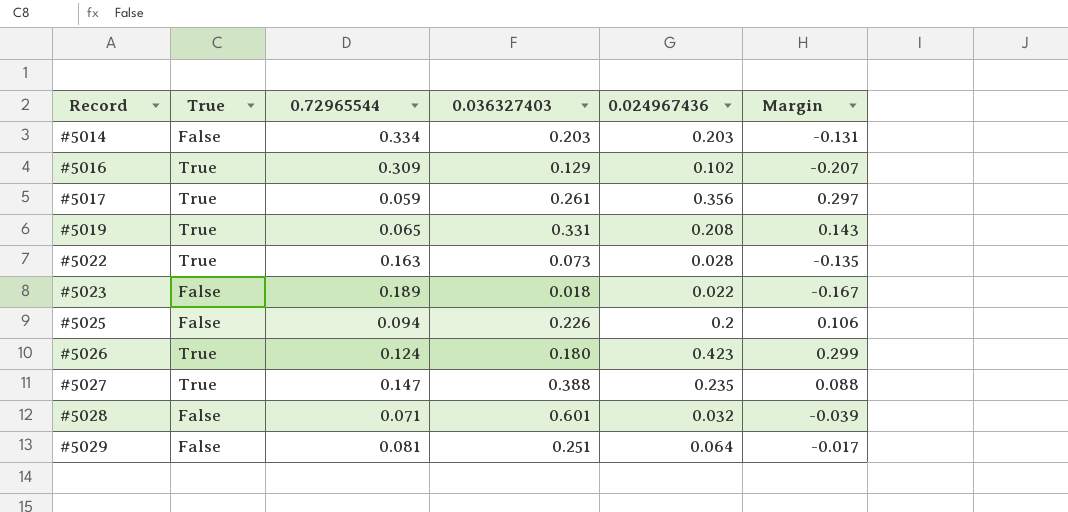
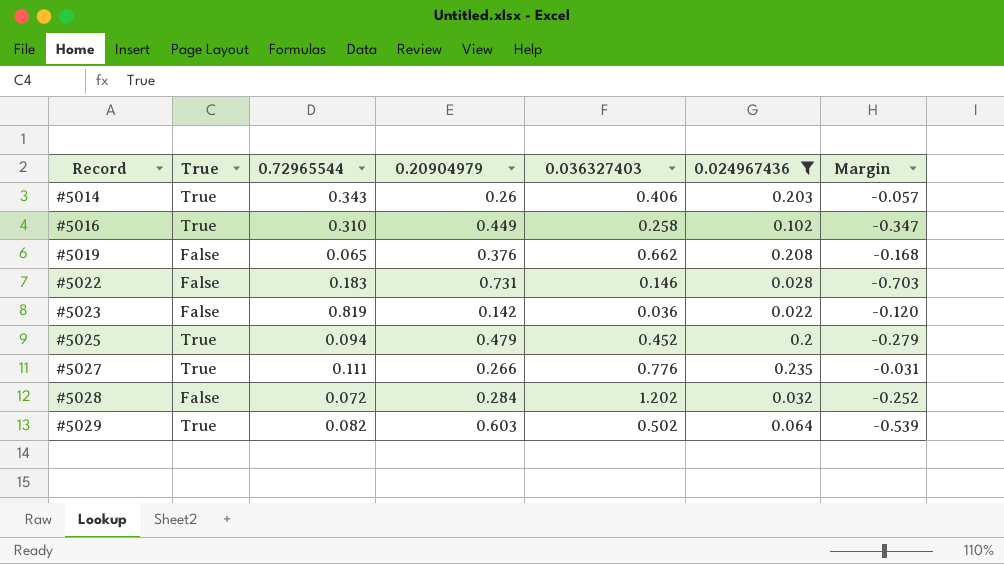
filter: none -> 0.024967436 <= 0.235
column 0.20904979 | position: none -> 4
column Margin | formula: [0.024967436] - [0.72965544] -> [0.024967436] - [0.20904979]
#5014 | True: False -> True
#5014 | 0.72965544: 0.334 -> 0.343
#5014 | 0.036327403: 0.203 -> 0.406
#5016 | 0.72965544: 0.309 -> 0.310
#5016 | 0.036327403: 0.129 -> 0.258
#5019 | True: True -> False
#5019 | 0.036327403: 0.331 -> 0.662
#5022 | True: True -> False
#5022 | 0.72965544: 0.163 -> 0.183
#5022 | 0.036327403: 0.073 -> 0.146
#5023 | 0.72965544: 0.189 -> 0.819
#5023 | 0.036327403: 0.018 -> 0.036
#5025 | True: False -> True
#5025 | 0.036327403: 0.226 -> 0.452
#5027 | 0.72965544: 0.147 -> 0.111
#5027 | 0.036327403: 0.388 -> 0.776
#5028 | 0.72965544: 0.071 -> 0.072
#5028 | 0.036327403: 0.601 -> 1.202
#5029 | True: False -> True
#5029 | 0.72965544: 0.081 -> 0.082
#5029 | 0.036327403: 0.251 -> 0.502

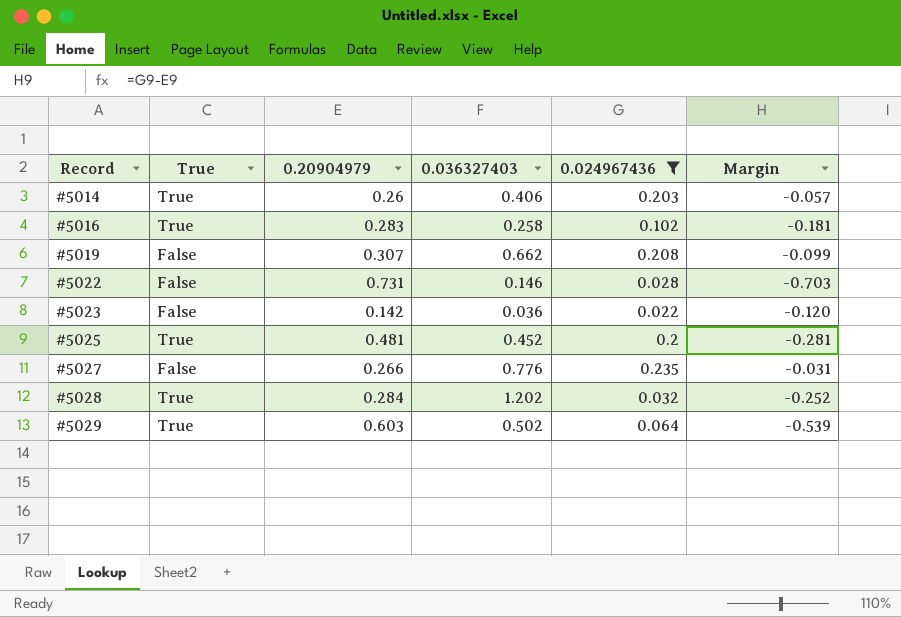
column 0.72965544 | position: 3 -> none
#5016 | 0.20904979: 0.449 -> 0.283
#5016 | Margin: -0.347 -> -0.181
#5019 | 0.20904979: 0.376 -> 0.307
#5019 | Margin: -0.168 -> -0.099
#5025 | 0.20904979: 0.479 -> 0.481
#5025 | Margin: -0.279 -> -0.281
#5027 | True: True -> False
#5028 | True: False -> True

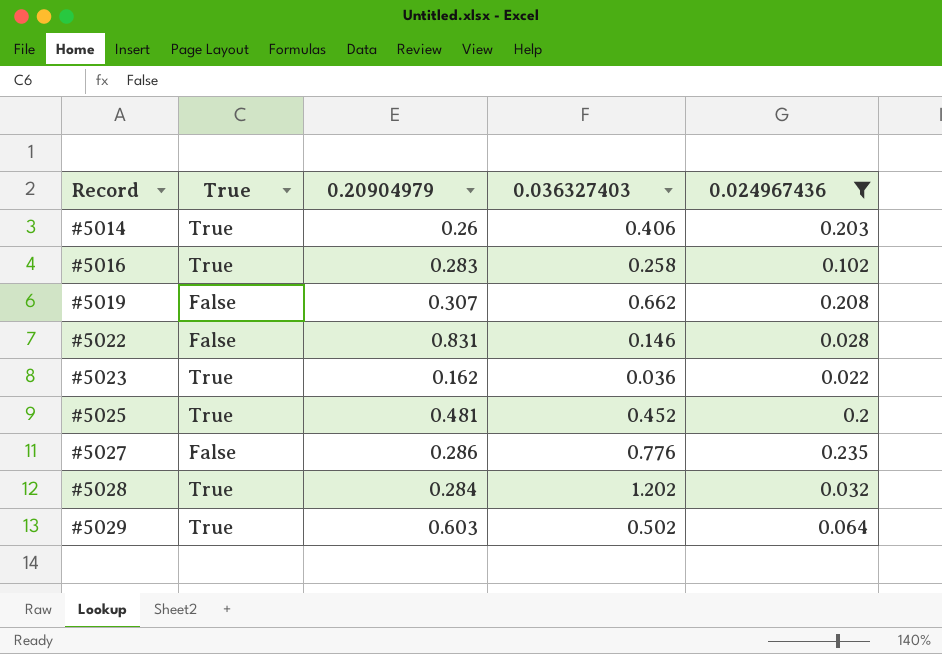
column Margin | formula: [0.024967436] - [0.20904979] -> none
#5022 | 0.20904979: 0.731 -> 0.831
#5023 | True: False -> True
#5023 | 0.20904979: 0.142 -> 0.162
#5027 | 0.20904979: 0.266 -> 0.286

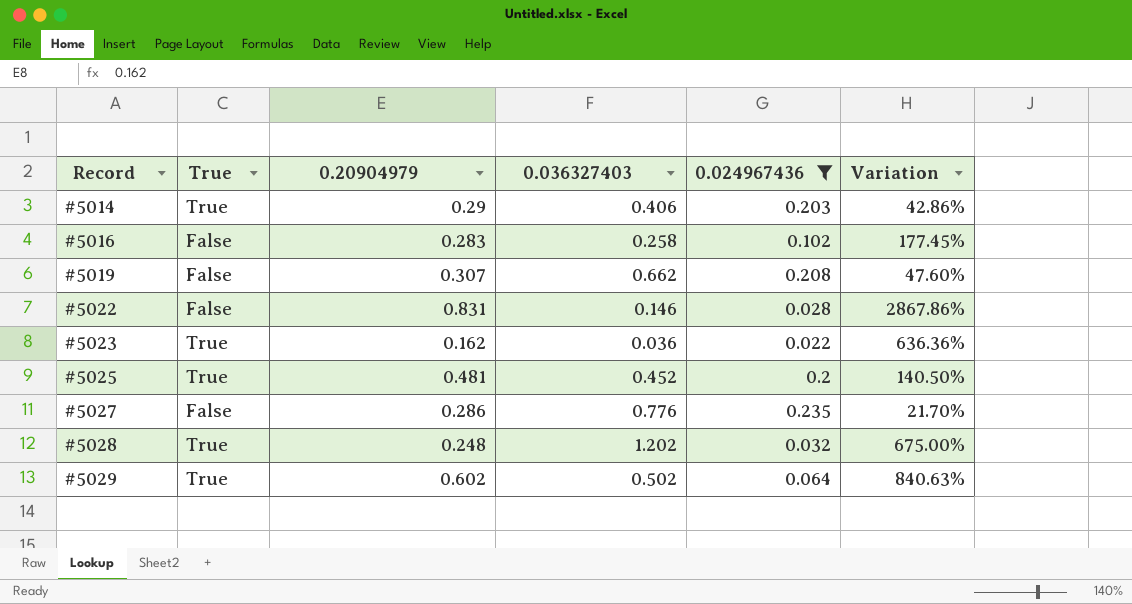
column Variation | formula: none -> ([0.20904979] - [0.024967436]) / [0.024967436]
#5014 | 0.20904979: 0.26 -> 0.29
#5016 | True: True -> False
#5028 | 0.20904979: 0.284 -> 0.248
#5029 | 0.20904979: 0.603 -> 0.602

